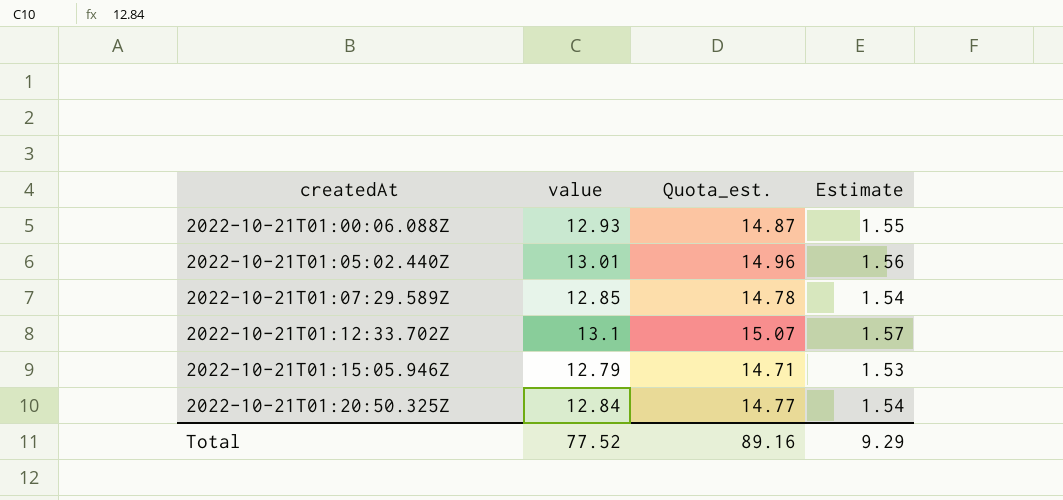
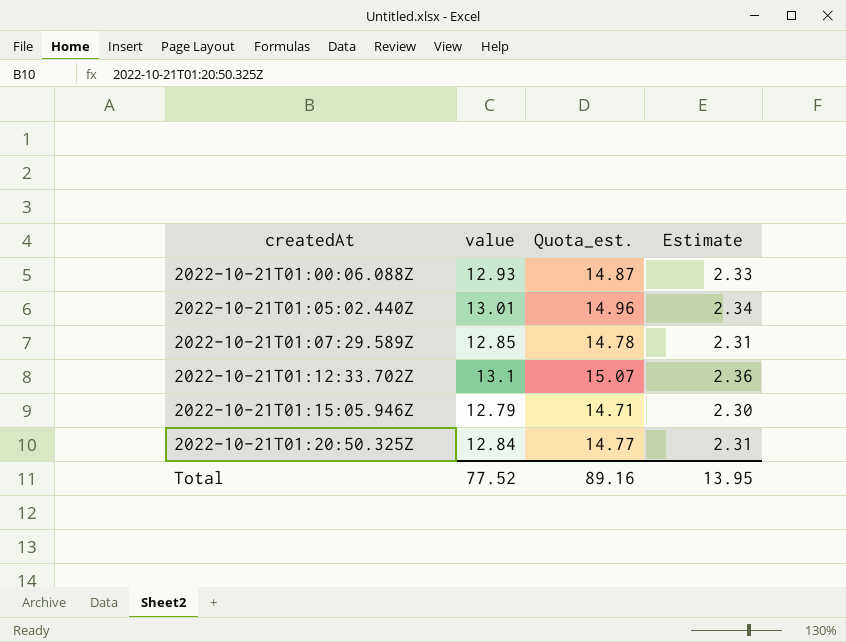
column Estimate | formula: [value] * 0.12 -> [value] * 0.18
Total | Estimate: 9.29 -> 13.95

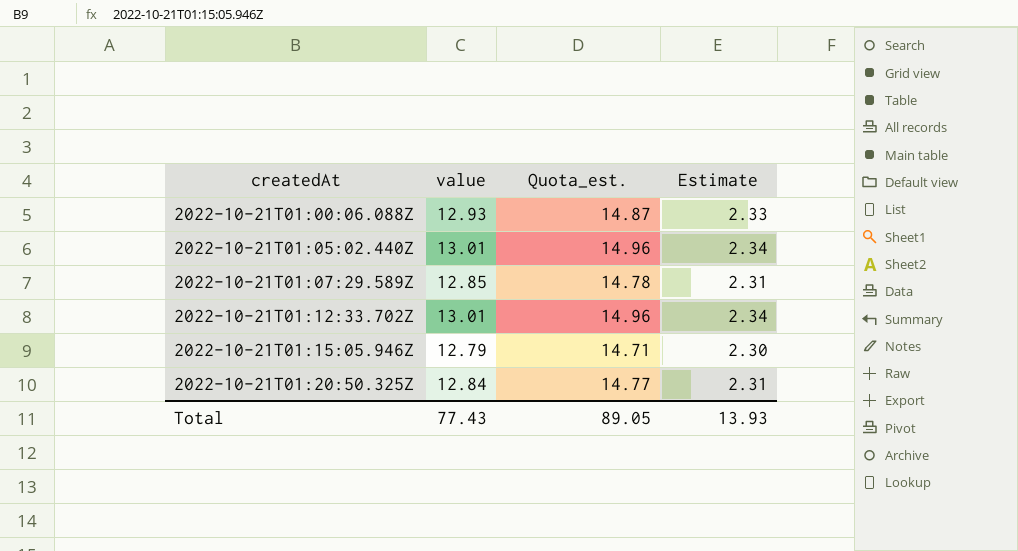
2022-10-21T01:12:33.702Z | value: 13.1 -> 13.01
2022-10-21T01:12:33.702Z | Quota_est.: 15.07 -> 14.96
2022-10-21T01:12:33.702Z | Estimate: 2.36 -> 2.34
Total | value: 77.52 -> 77.43
Total | Quota_est.: 89.16 -> 89.05
Total | Estimate: 13.95 -> 13.93

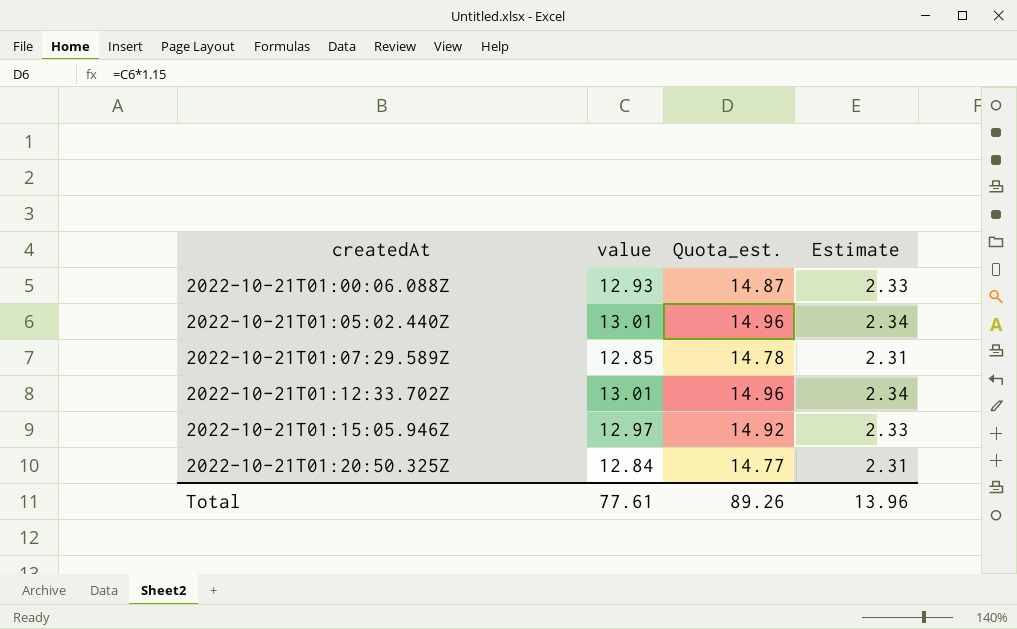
2022-10-21T01:15:05.946Z | value: 12.79 -> 12.97
2022-10-21T01:15:05.946Z | Quota_est.: 14.71 -> 14.92
2022-10-21T01:15:05.946Z | Estimate: 2.30 -> 2.33
Total | value: 77.43 -> 77.61
Total | Quota_est.: 89.05 -> 89.26
Total | Estimate: 13.93 -> 13.96

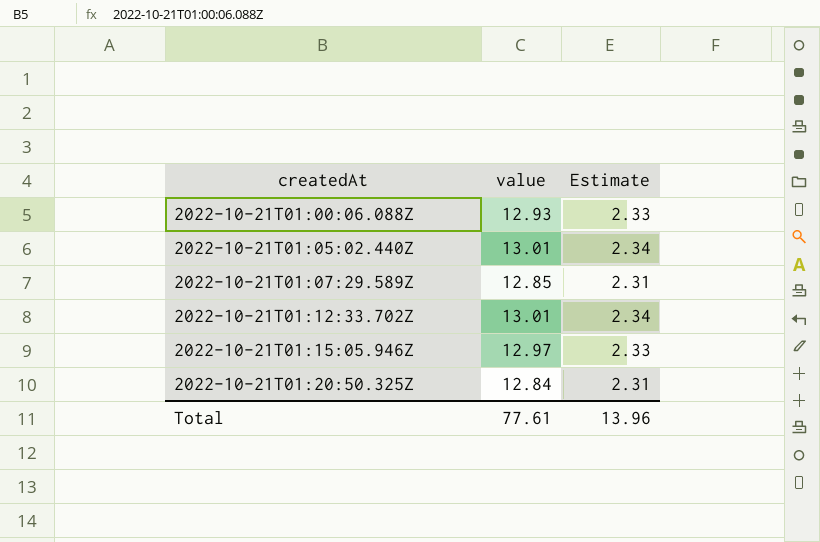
column Quota_est. | formula: [value] * 1.15 -> none

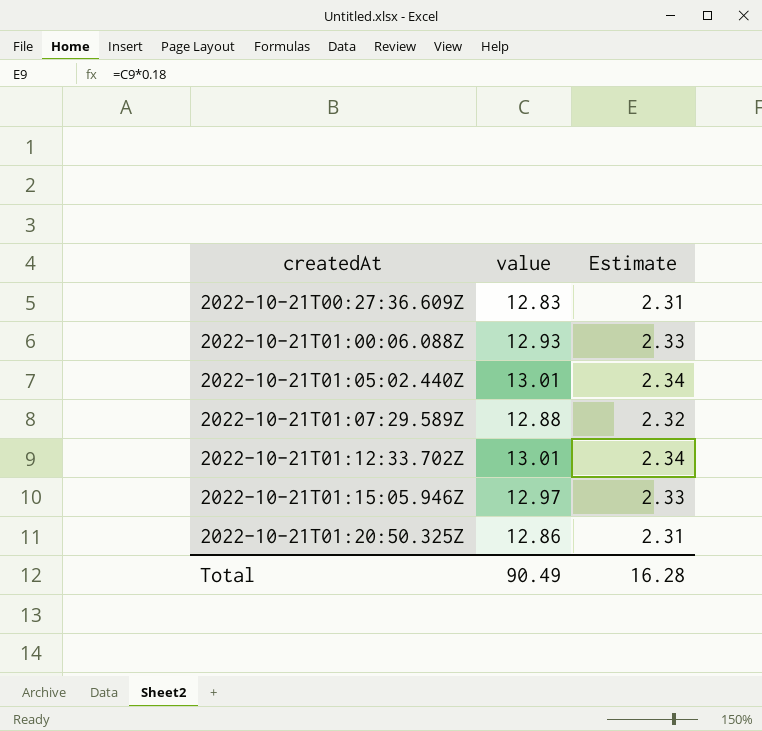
row 2022-10-21T00:27:36.609Z: none -> 12.83 | 2.31
2022-10-21T01:07:29.589Z | value: 12.85 -> 12.88
2022-10-21T01:07:29.589Z | Estimate: 2.31 -> 2.32
2022-10-21T01:20:50.325Z | value: 12.84 -> 12.86
Total | value: 77.61 -> 90.49
Total | Estimate: 13.96 -> 16.28

